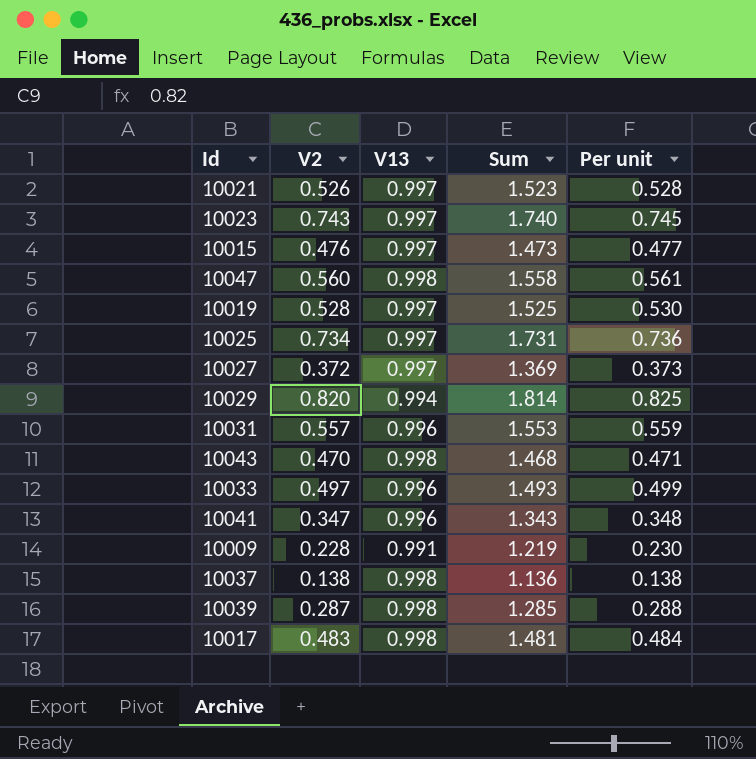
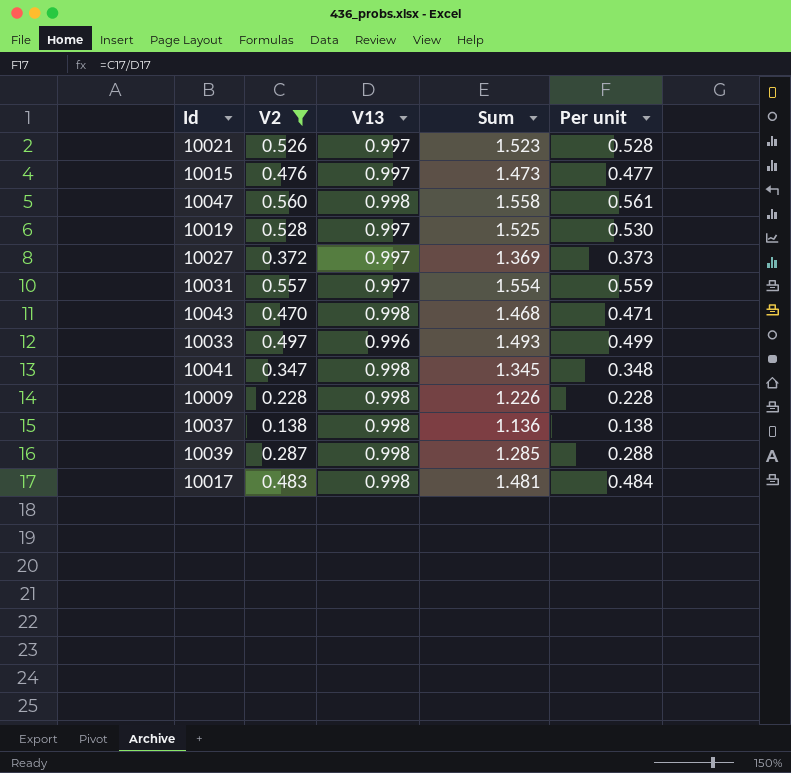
filter: none -> V2 <= 0.560
10031 | V13: 0.996 -> 0.997
10031 | Sum: 1.553 -> 1.554
10041 | V13: 0.996 -> 0.998
10041 | Sum: 1.343 -> 1.345
10009 | V13: 0.991 -> 0.998
10009 | Sum: 1.219 -> 1.226
10009 | Per unit: 0.230 -> 0.228

